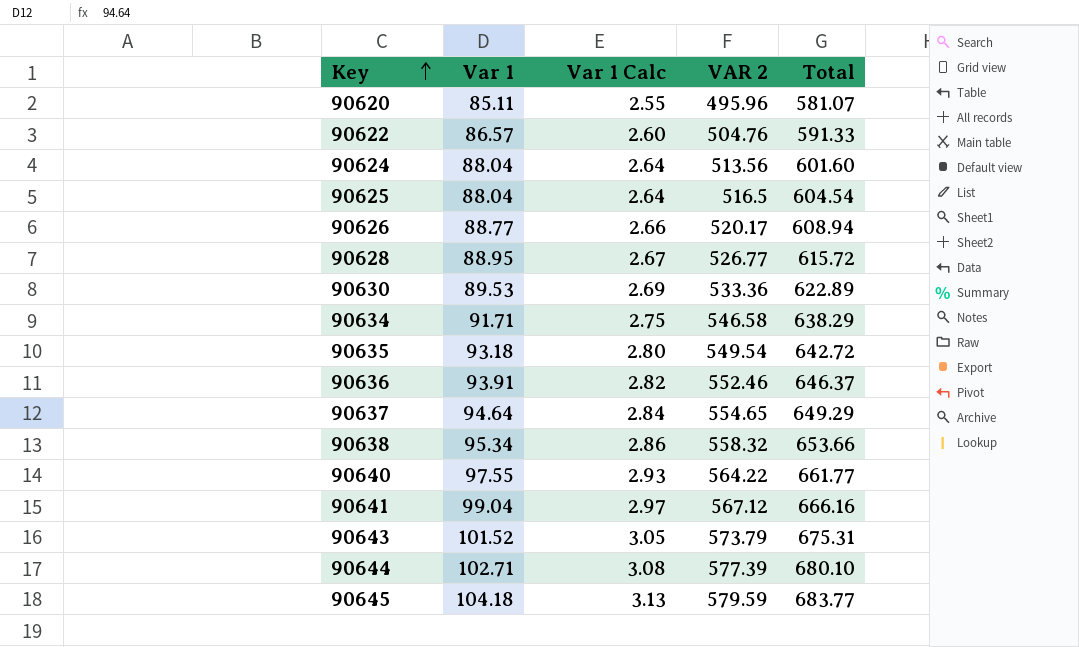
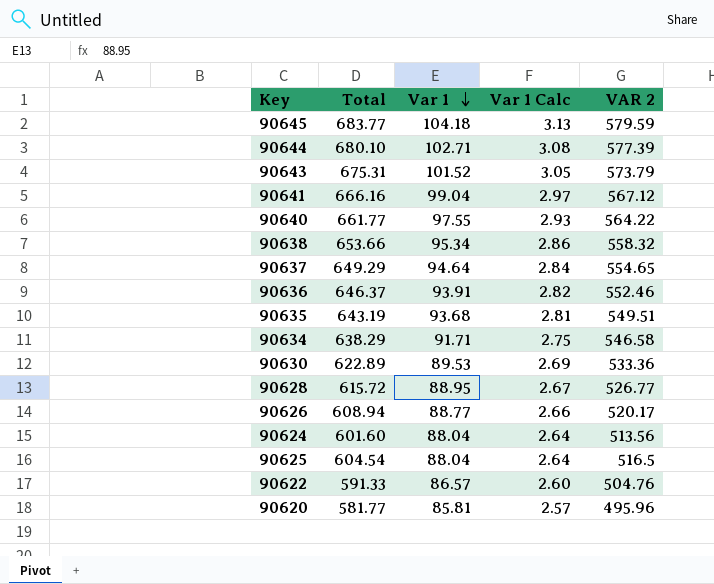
row order: Key ascending -> Var 1 descending
column Total | position: 5 -> 2
90635 | Total: 642.72 -> 643.19
90635 | Var 1: 93.18 -> 93.68
90635 | Var 1 Calc: 2.80 -> 2.81
90635 | VAR 2: 549.54 -> 549.51
90620 | Total: 581.07 -> 581.77
90620 | Var 1: 85.11 -> 85.81
90620 | Var 1 Calc: 2.55 -> 2.57

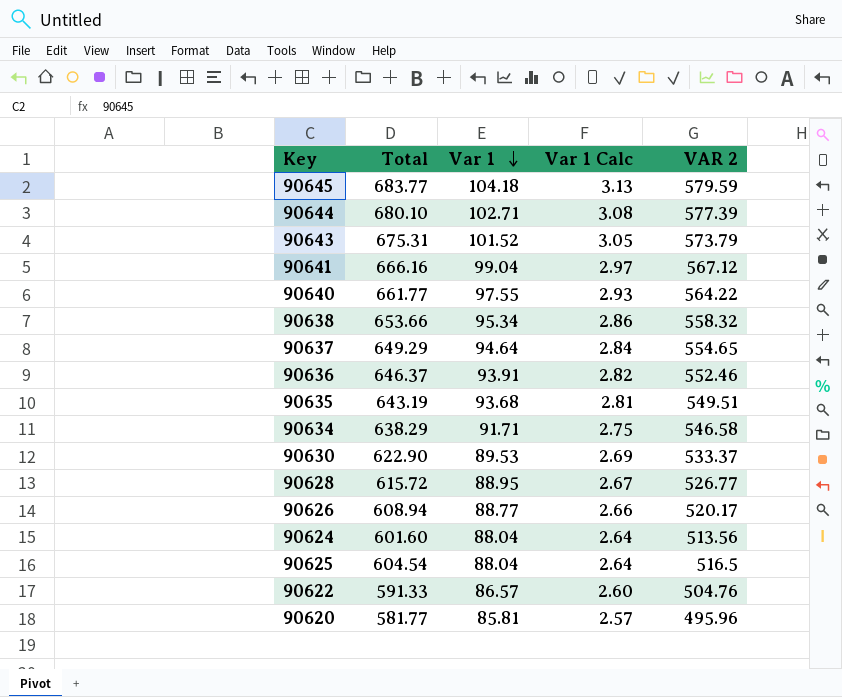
90630 | Total: 622.89 -> 622.90
90630 | VAR 2: 533.36 -> 533.37

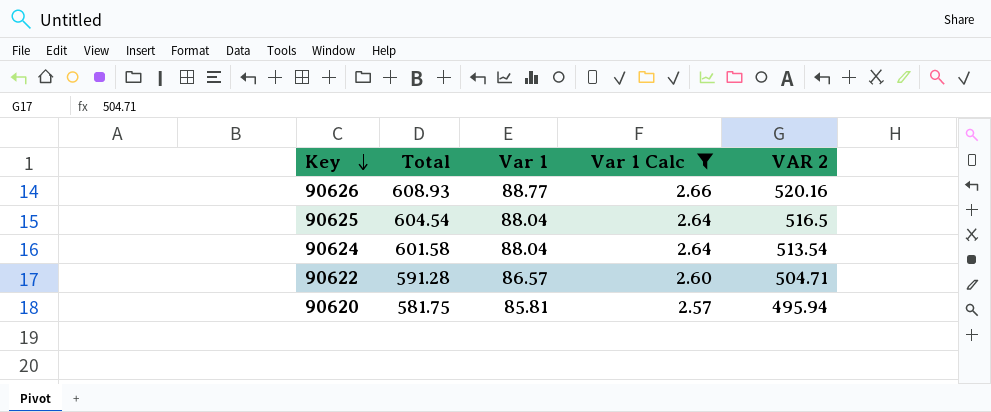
filter: none -> Var 1 Calc <= 2.66
row order: Var 1 descending -> Key descending
90626 | Total: 608.94 -> 608.93
90626 | VAR 2: 520.17 -> 520.16
90624 | Total: 601.60 -> 601.58
90624 | VAR 2: 513.56 -> 513.54
90622 | Total: 591.33 -> 591.28
90622 | VAR 2: 504.76 -> 504.71
90620 | Total: 581.77 -> 581.75
90620 | VAR 2: 495.96 -> 495.94

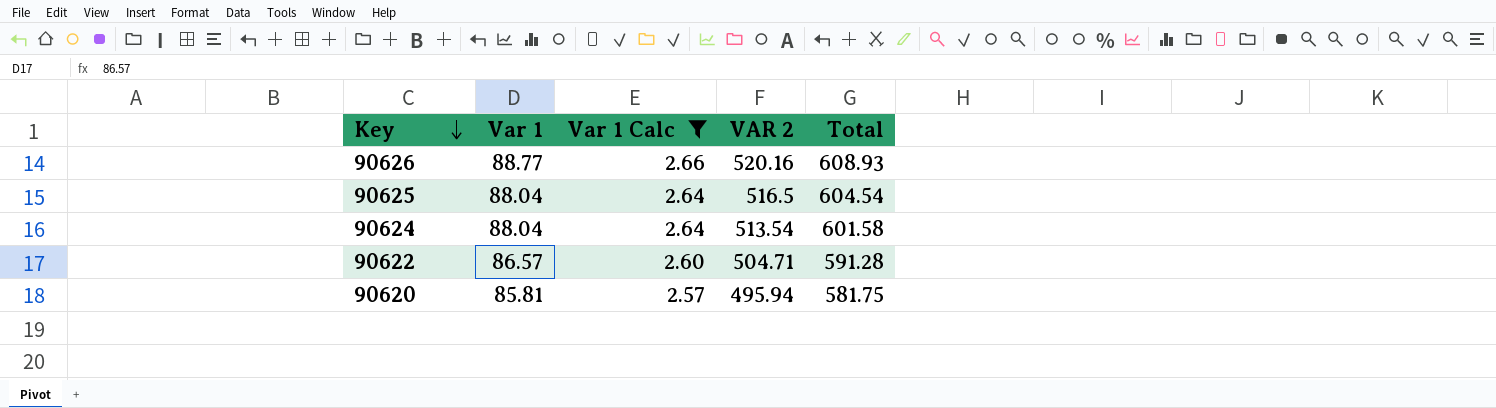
column Total | position: 2 -> 5

